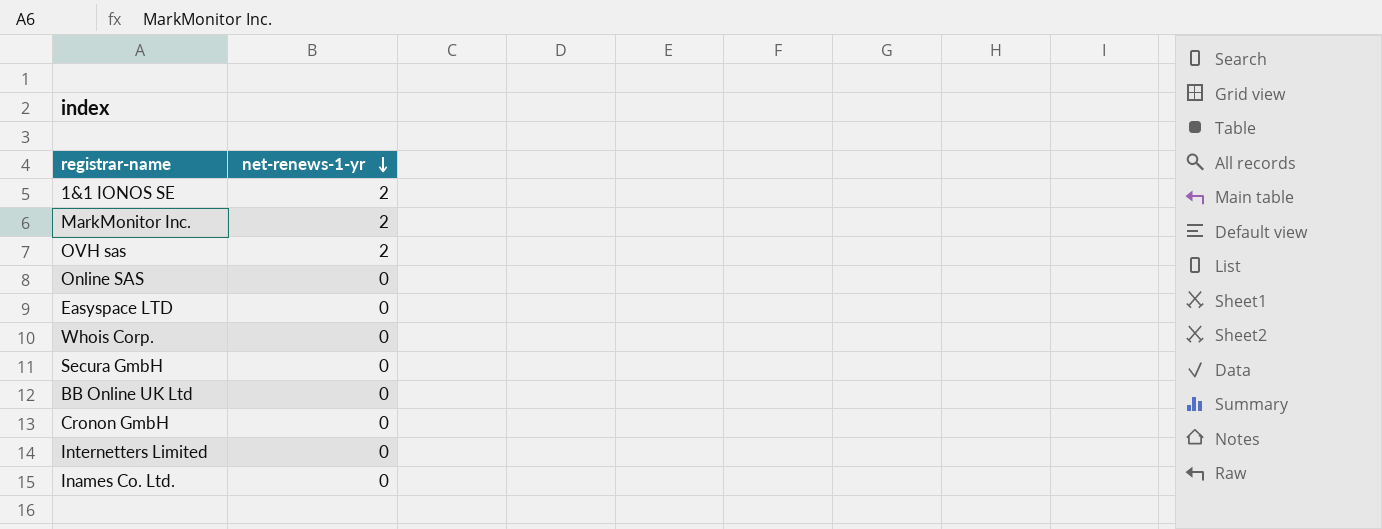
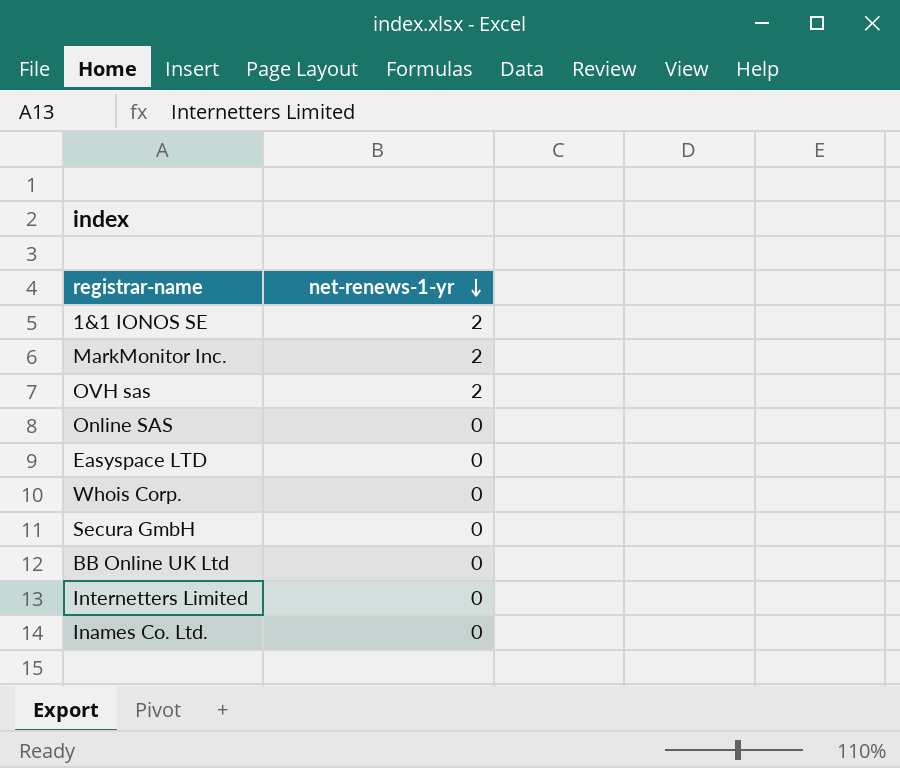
row Cronon GmbH: 0 -> none

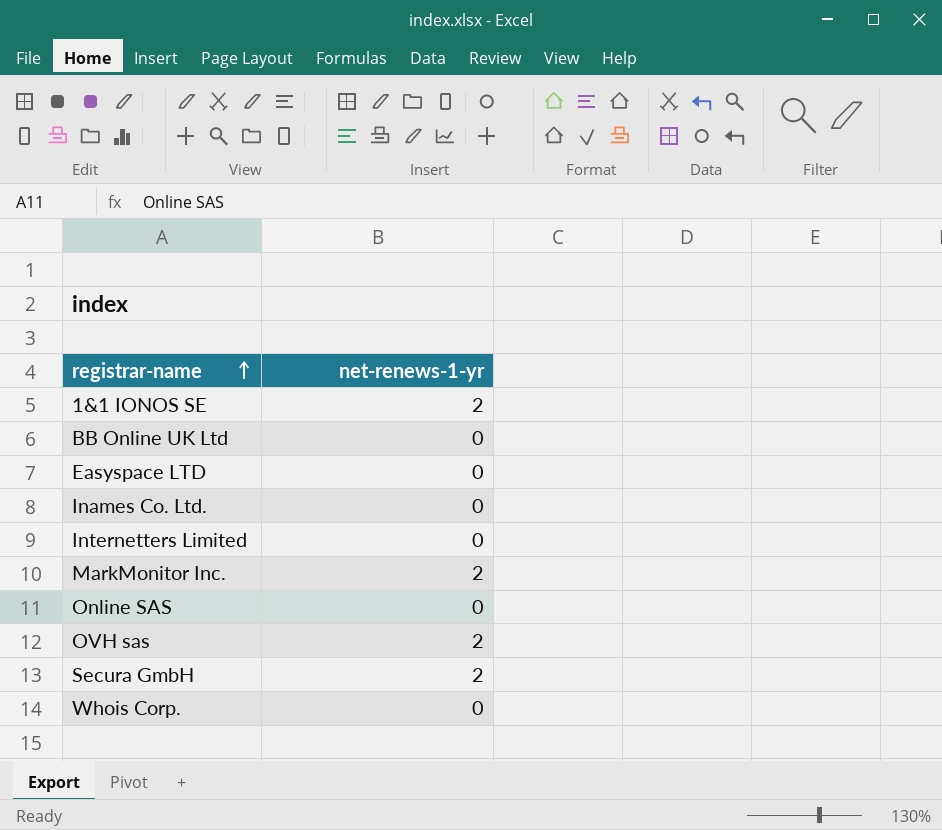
row order: net-renews-1-yr descending -> registrar-name ascending
Secura GmbH | net-renews-1-yr: 0 -> 2

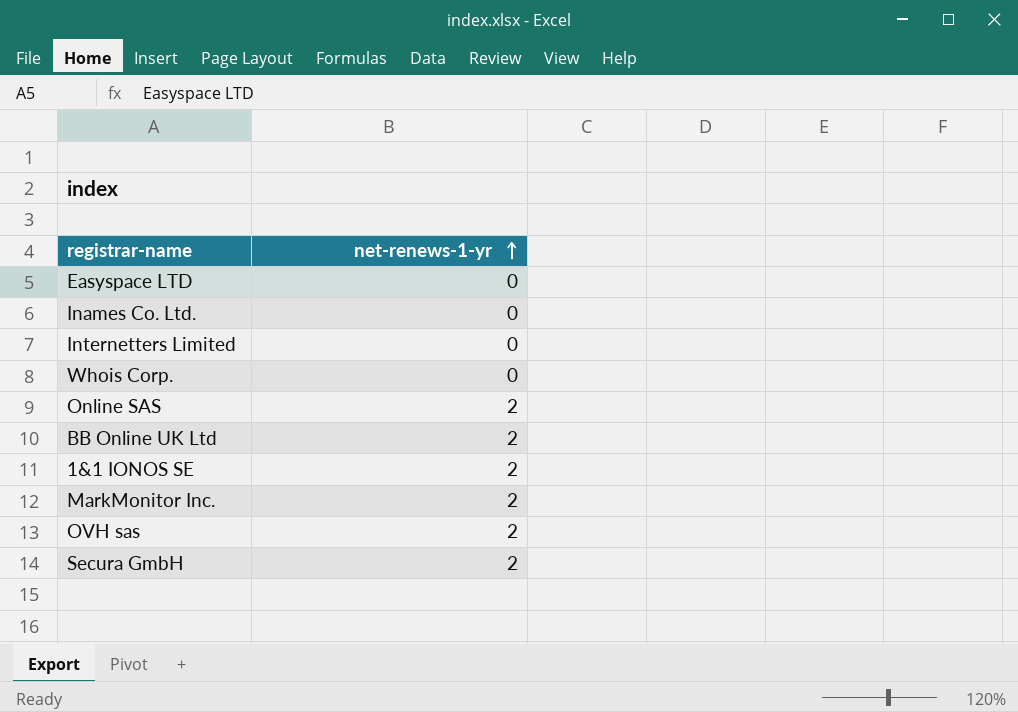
row order: registrar-name ascending -> net-renews-1-yr ascending
Online SAS | net-renews-1-yr: 0 -> 2
BB Online UK Ltd | net-renews-1-yr: 0 -> 2

